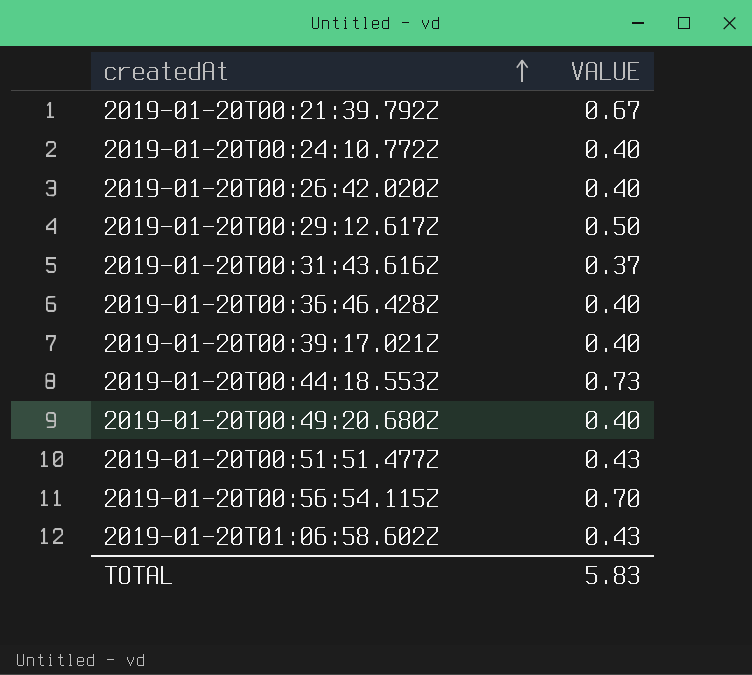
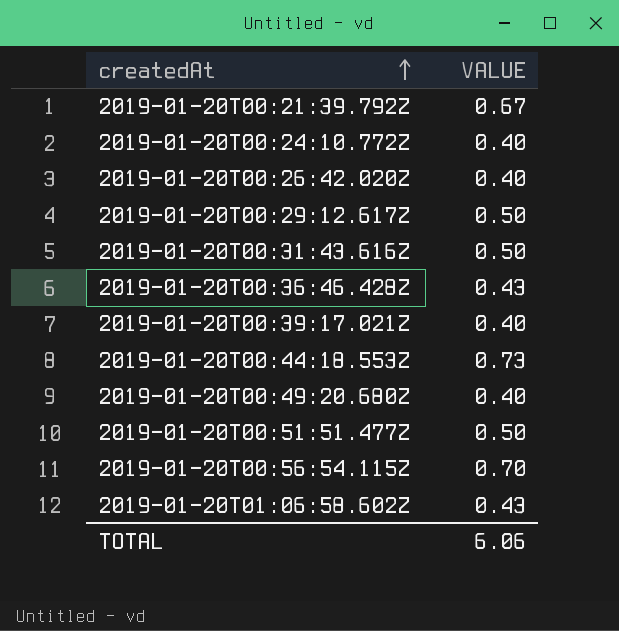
2019-01-20T00:31:43.616Z | VALUE: 0.37 -> 0.50
2019-01-20T00:36:46.428Z | VALUE: 0.40 -> 0.43
2019-01-20T00:51:51.477Z | VALUE: 0.43 -> 0.50
TOTAL | VALUE: 5.83 -> 6.06

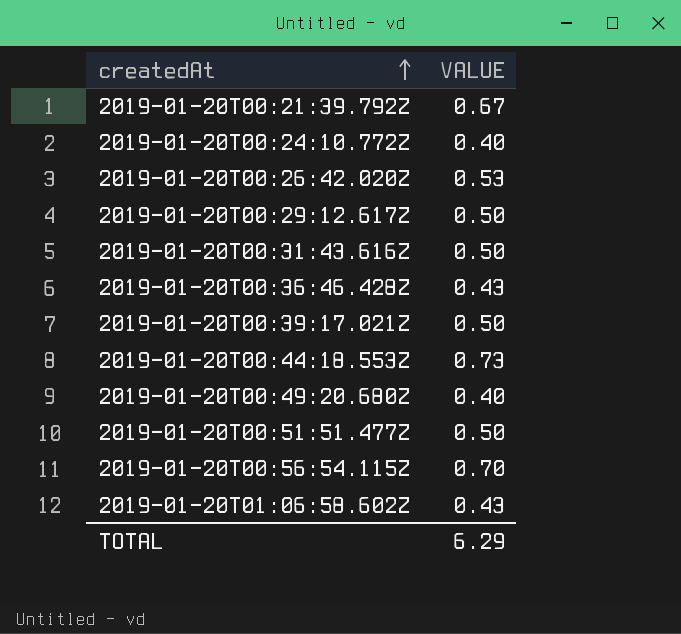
2019-01-20T00:26:42.020Z | VALUE: 0.40 -> 0.53
2019-01-20T00:39:17.021Z | VALUE: 0.40 -> 0.50
TOTAL | VALUE: 6.06 -> 6.29

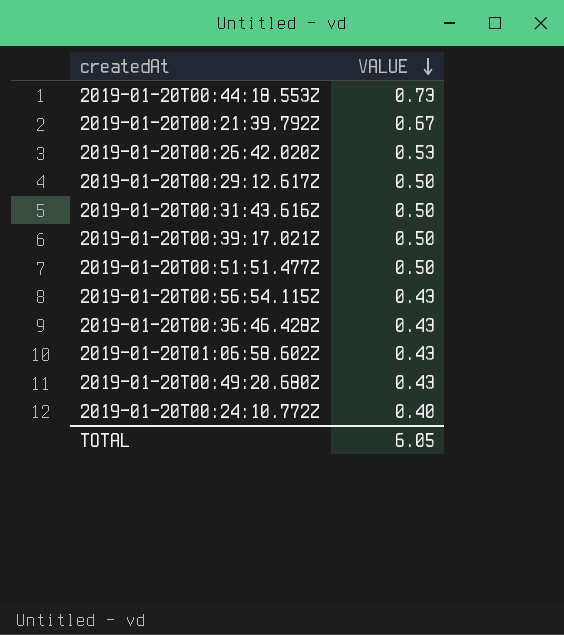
row order: createdAt ascending -> VALUE descending
2019-01-20T00:56:54.115Z | VALUE: 0.70 -> 0.43
2019-01-20T00:49:20.680Z | VALUE: 0.40 -> 0.43
TOTAL | VALUE: 6.29 -> 6.05

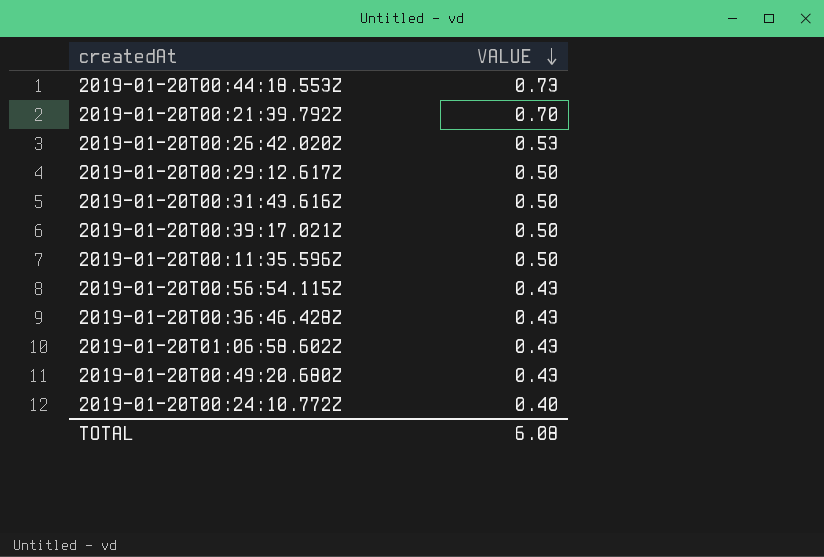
row 2019-01-20T00:51:51.477Z: 0.50 -> none
2019-01-20T00:21:39.792Z | VALUE: 0.67 -> 0.70
row 2019-01-20T00:11:35.596Z: none -> 0.50
TOTAL | VALUE: 6.05 -> 6.08

